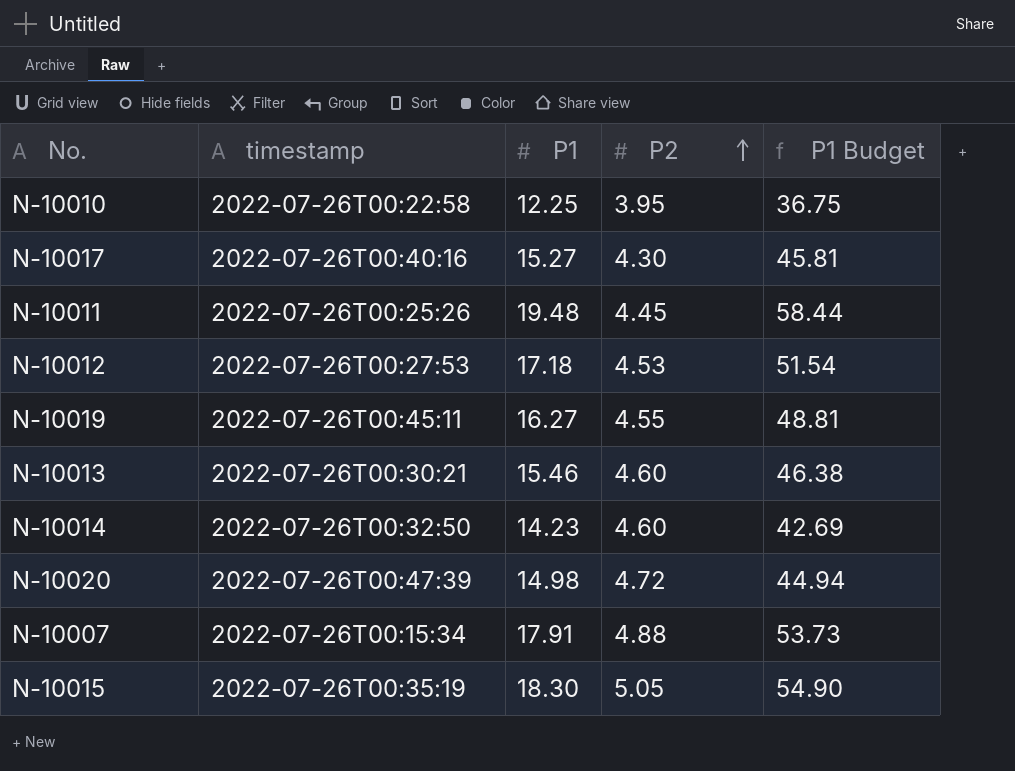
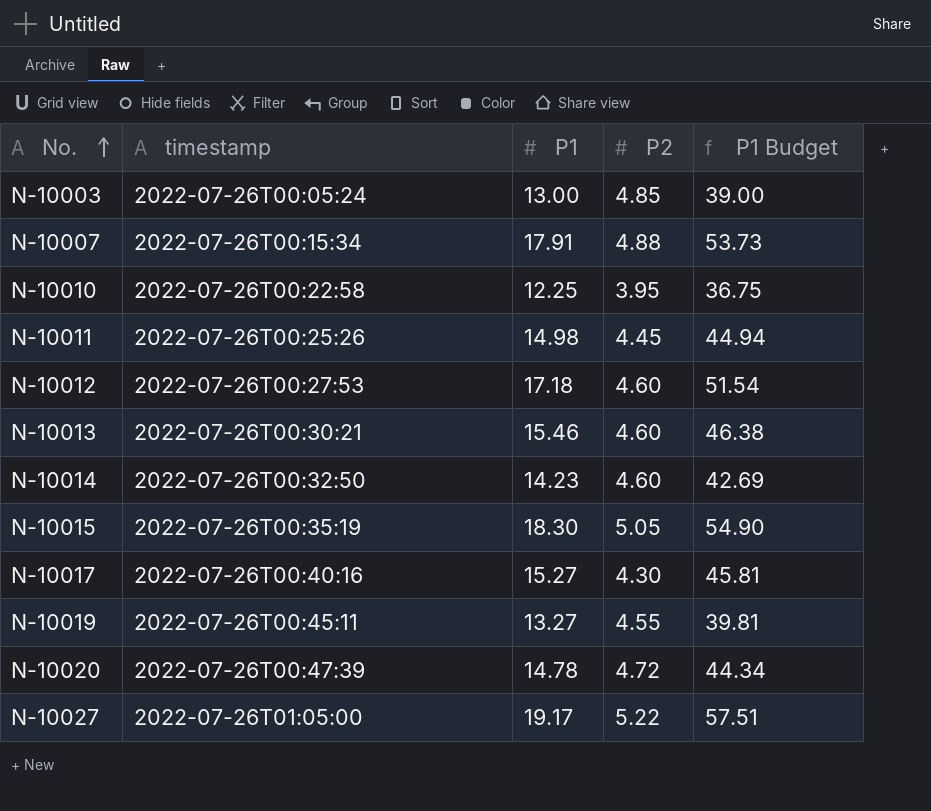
row order: P2 ascending -> No. ascending
row N-10003: none -> 2022-07-26T00:05:24 | 13.00 | 4.85 | 39.00
N-10011 | P1: 19.48 -> 14.98
N-10011 | P1 Budget: 58.44 -> 44.94
N-10012 | P2: 4.53 -> 4.60
N-10019 | P1: 16.27 -> 13.27
N-10019 | P1 Budget: 48.81 -> 39.81
N-10020 | P1: 14.98 -> 14.78
N-10020 | P1 Budget: 44.94 -> 44.34
row N-10027: none -> 2022-07-26T01:05:00 | 19.17 | 5.22 | 57.51

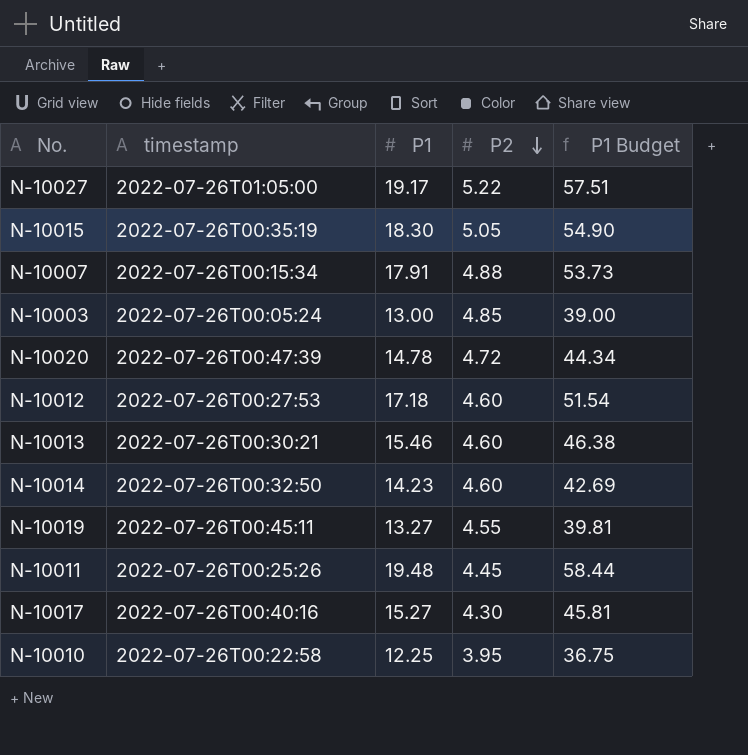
row order: No. ascending -> P2 descending
N-10011 | P1: 14.98 -> 19.48
N-10011 | P1 Budget: 44.94 -> 58.44

